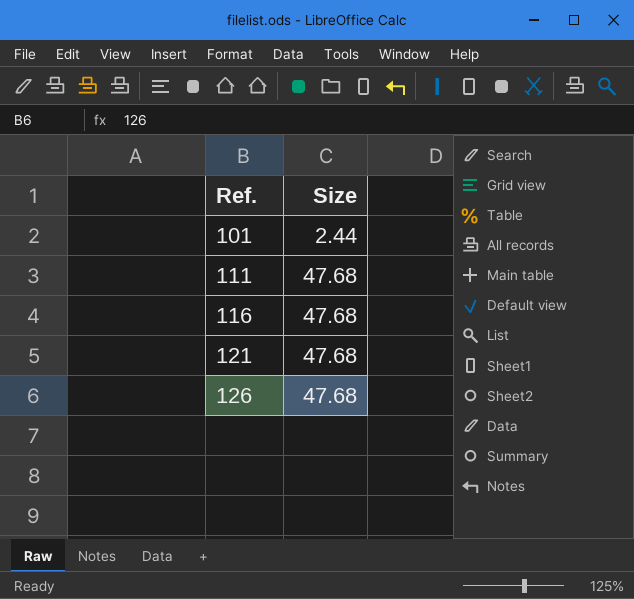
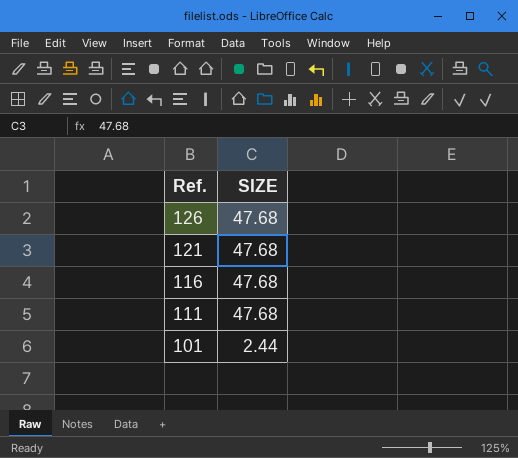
row order: Ref. ascending -> Ref. descending
column name: Size -> SIZE

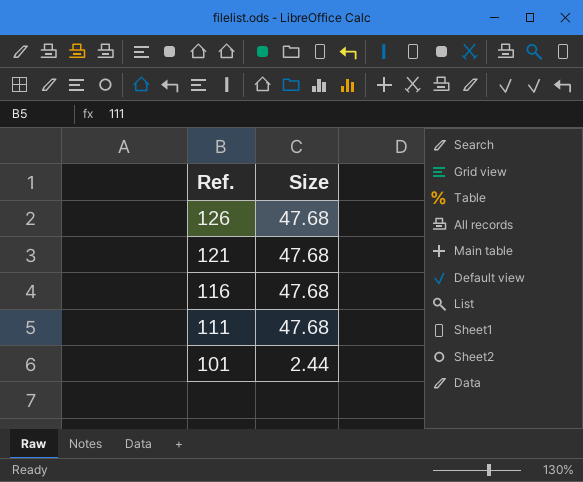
column name: SIZE -> Size

